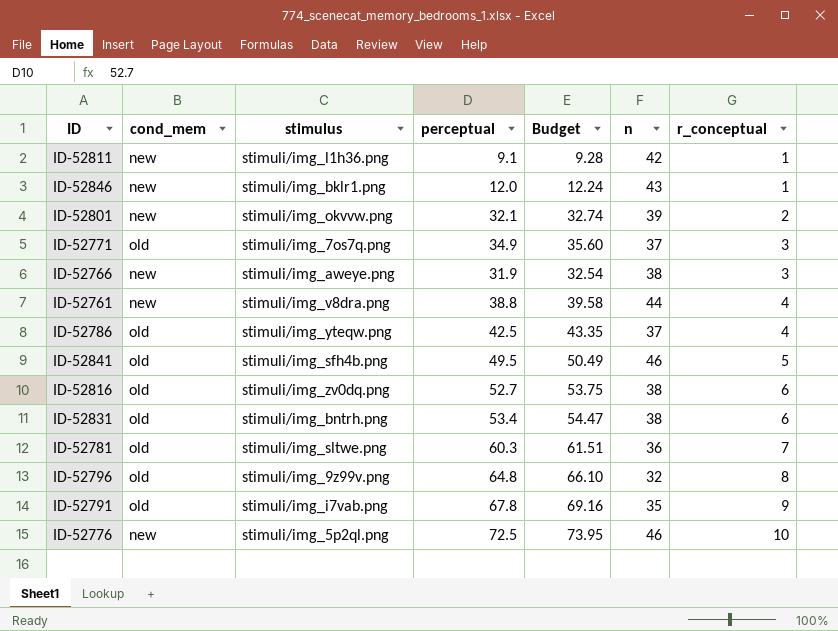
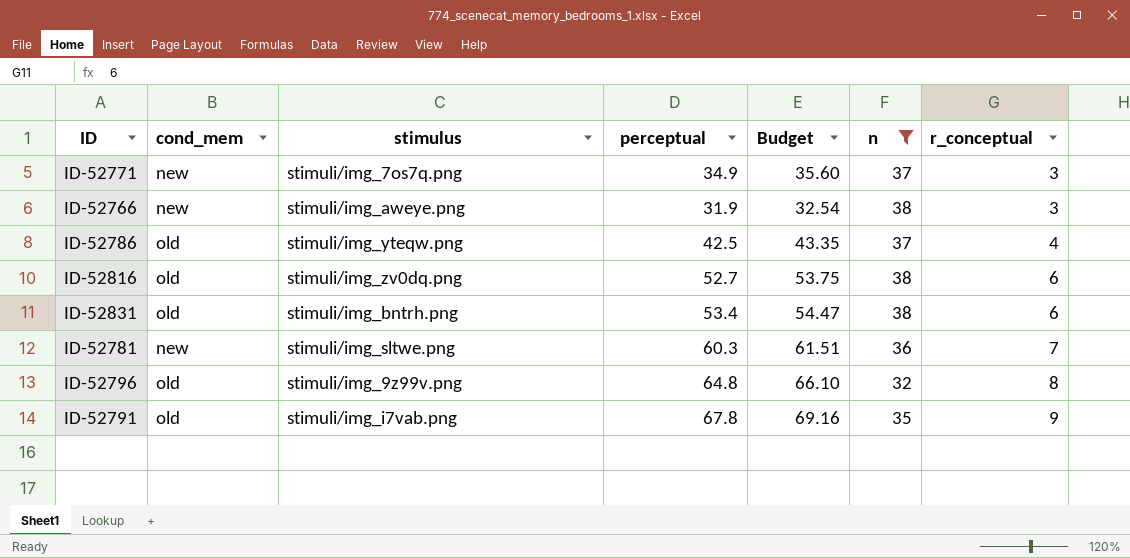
filter: none -> n <= 38
ID-52771 | cond_mem: old -> new
ID-52781 | cond_mem: old -> new

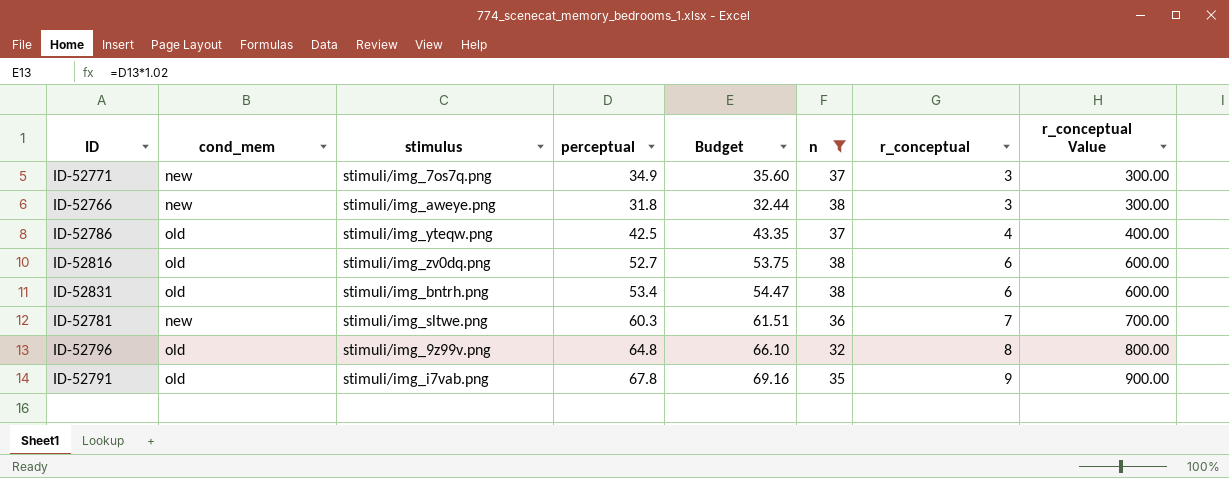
column r_conceptual Value | formula: none -> [r_conceptual] * 100
ID-52766 | perceptual: 31.9 -> 31.8
ID-52766 | Budget: 32.54 -> 32.44

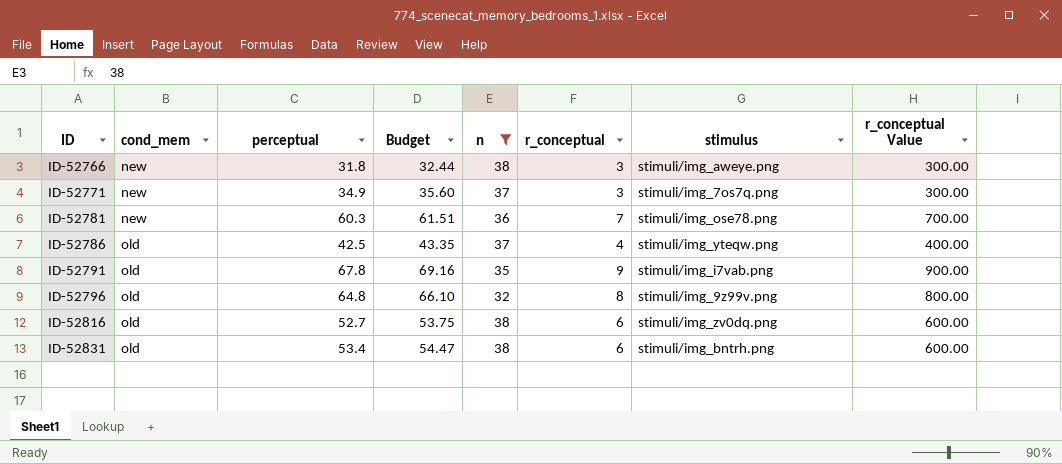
row order: r_conceptual ascending -> ID ascending
column stimulus | position: 3 -> 7
ID-52781 | stimulus: stimuli/img_sltwe.png -> stimuli/img_ose78.png

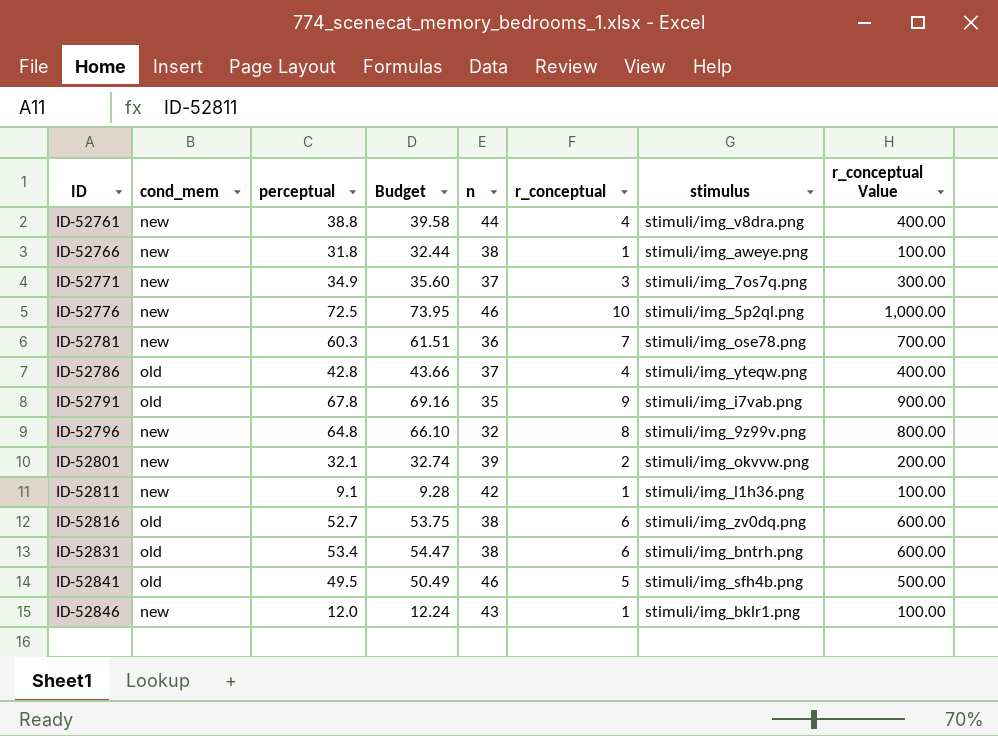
filter: n <= 38 -> none
ID-52766 | r_conceptual: 3 -> 1
ID-52766 | r_conceptual Value: 300.00 -> 100.00
ID-52786 | perceptual: 42.5 -> 42.8
ID-52786 | Budget: 43.35 -> 43.66
ID-52796 | cond_mem: old -> new

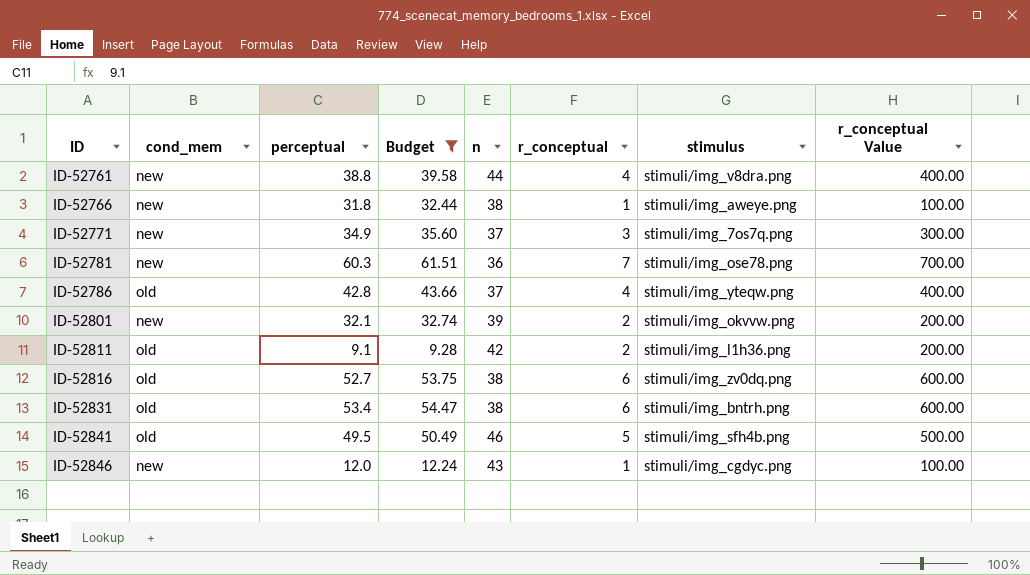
filter: none -> Budget <= 61.51
ID-52811 | cond_mem: new -> old
ID-52811 | r_conceptual: 1 -> 2
ID-52811 | r_conceptual Value: 100.00 -> 200.00
ID-52846 | stimulus: stimuli/img_bklr1.png -> stimuli/img_cgdyc.png

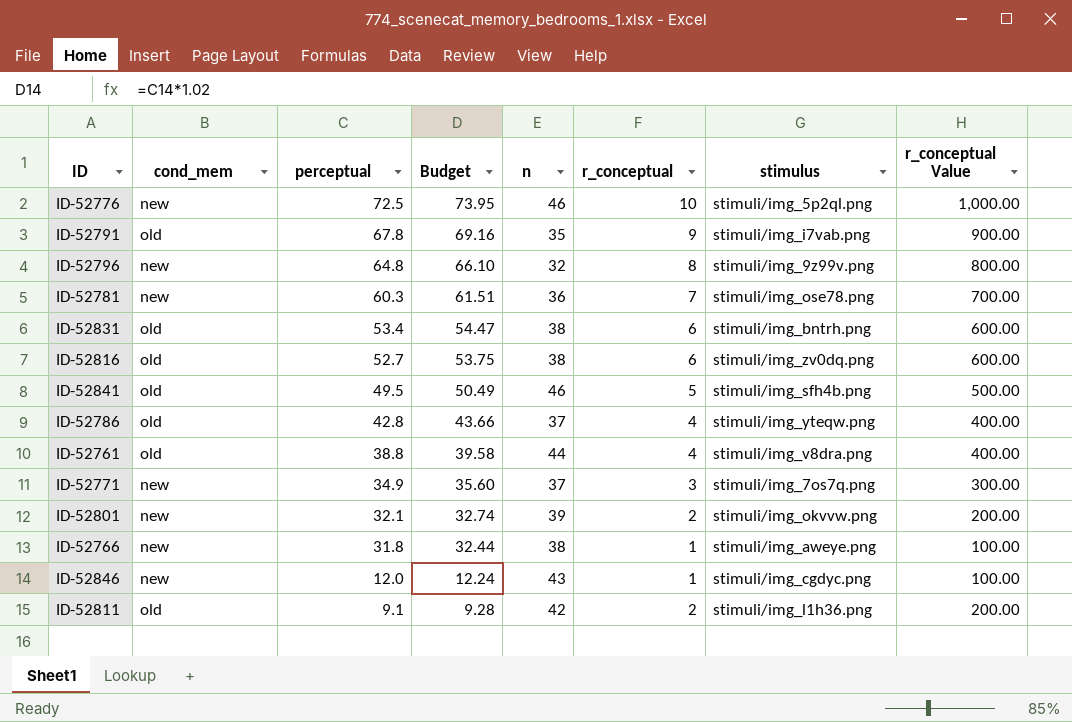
filter: Budget <= 61.51 -> none
row order: ID ascending -> perceptual descending
ID-52761 | cond_mem: new -> old

